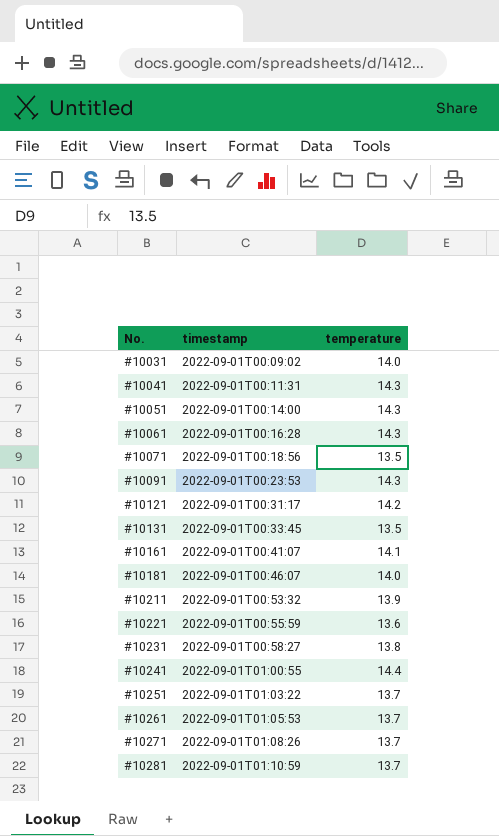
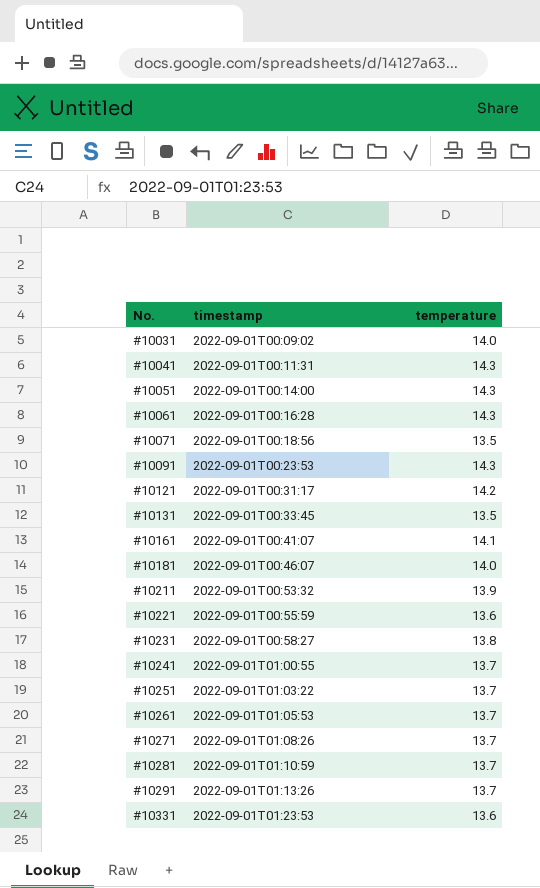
#10241 | temperature: 14.4 -> 13.7
row #10291: none -> 2022-09-01T01:13:26 | 13.7
row #10331: none -> 2022-09-01T01:23:53 | 13.6

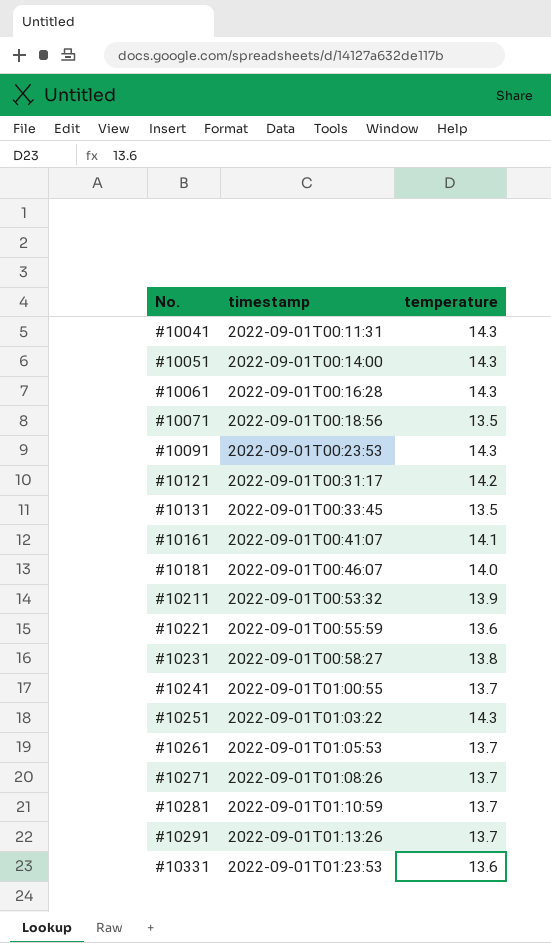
row #10031: 2022-09-01T00:09:02 | 14.0 -> none
#10251 | temperature: 13.7 -> 14.3

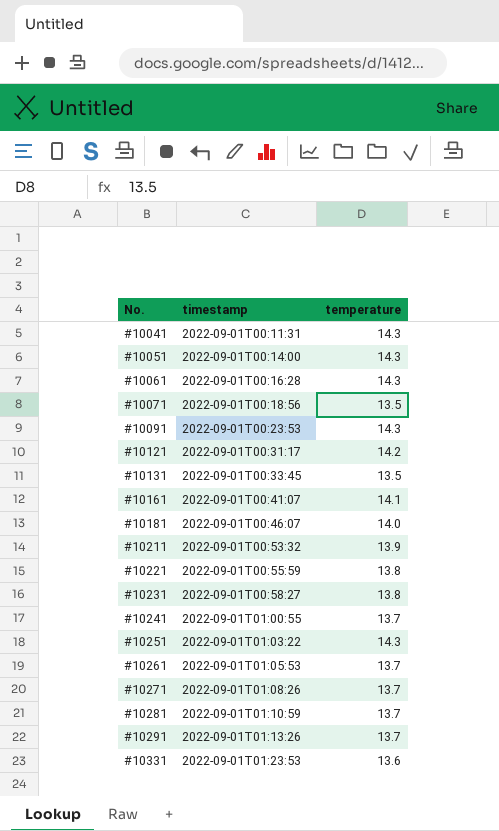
#10221 | temperature: 13.6 -> 13.8

